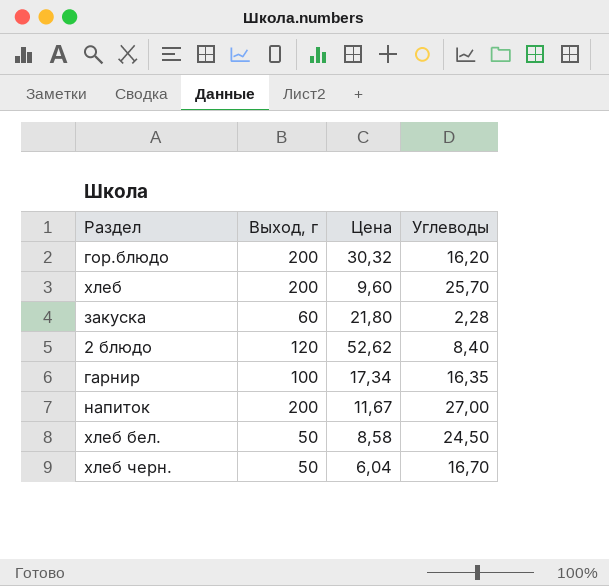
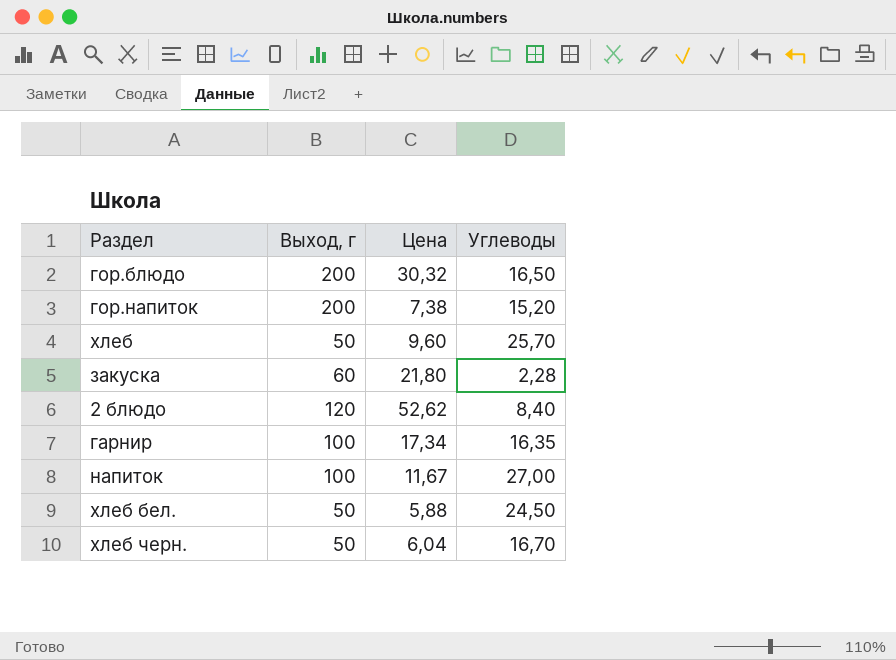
гор.блюдо | Углеводы: 16,20 -> 16,50
row гор.напиток: none -> 200 | 7,38 | 15,20
хлеб | Выход, г: 200 -> 50
напиток | Выход, г: 200 -> 100
хлеб бел. | Цена: 8,58 -> 5,88

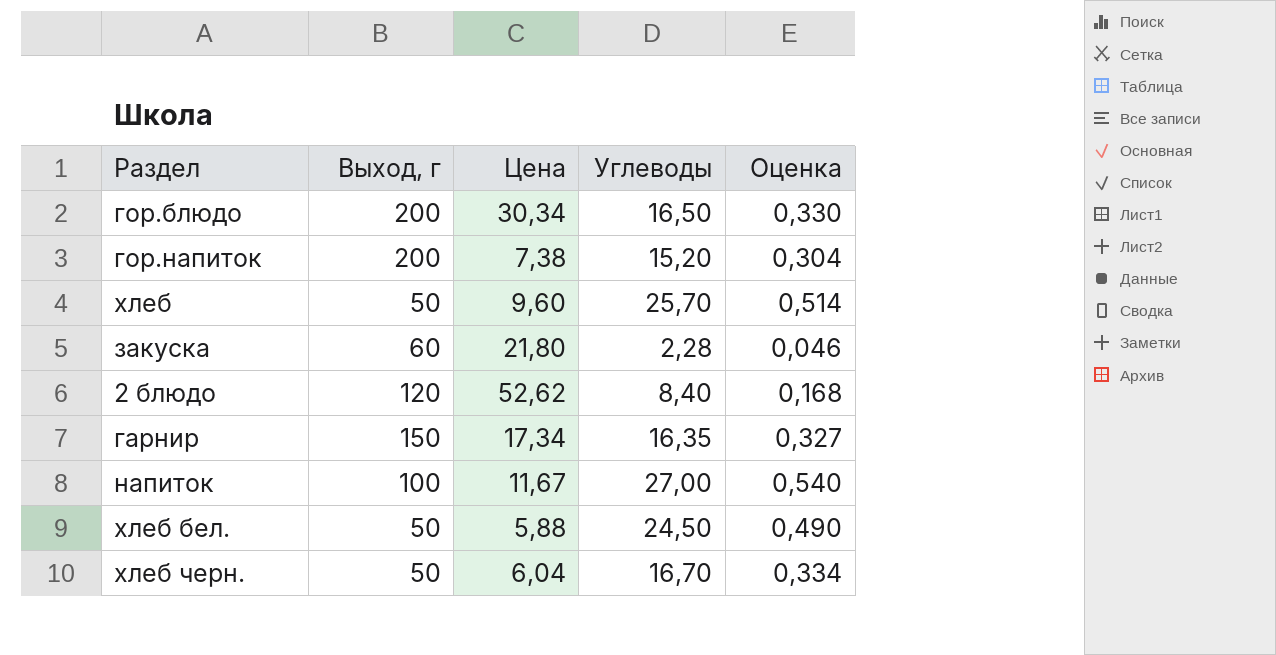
column Оценка | formula: none -> [Углеводы] * 0,02
гор.блюдо | Цена: 30,32 -> 30,34
гарнир | Выход, г: 100 -> 150

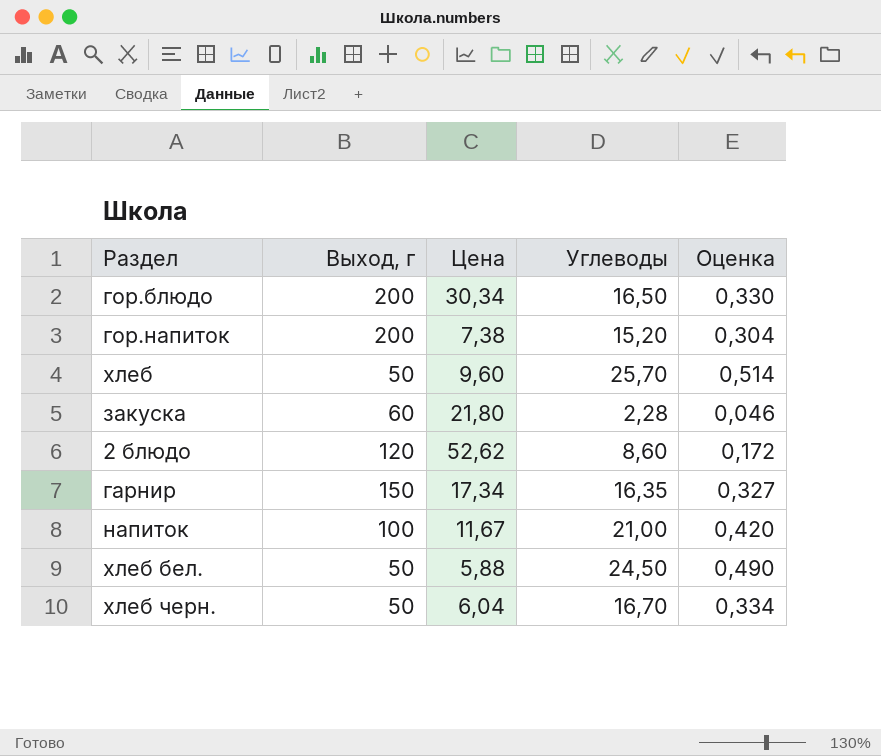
2 блюдо | Углеводы: 8,40 -> 8,60
2 блюдо | Оценка: 0,168 -> 0,172
напиток | Углеводы: 27,00 -> 21,00
напиток | Оценка: 0,540 -> 0,420

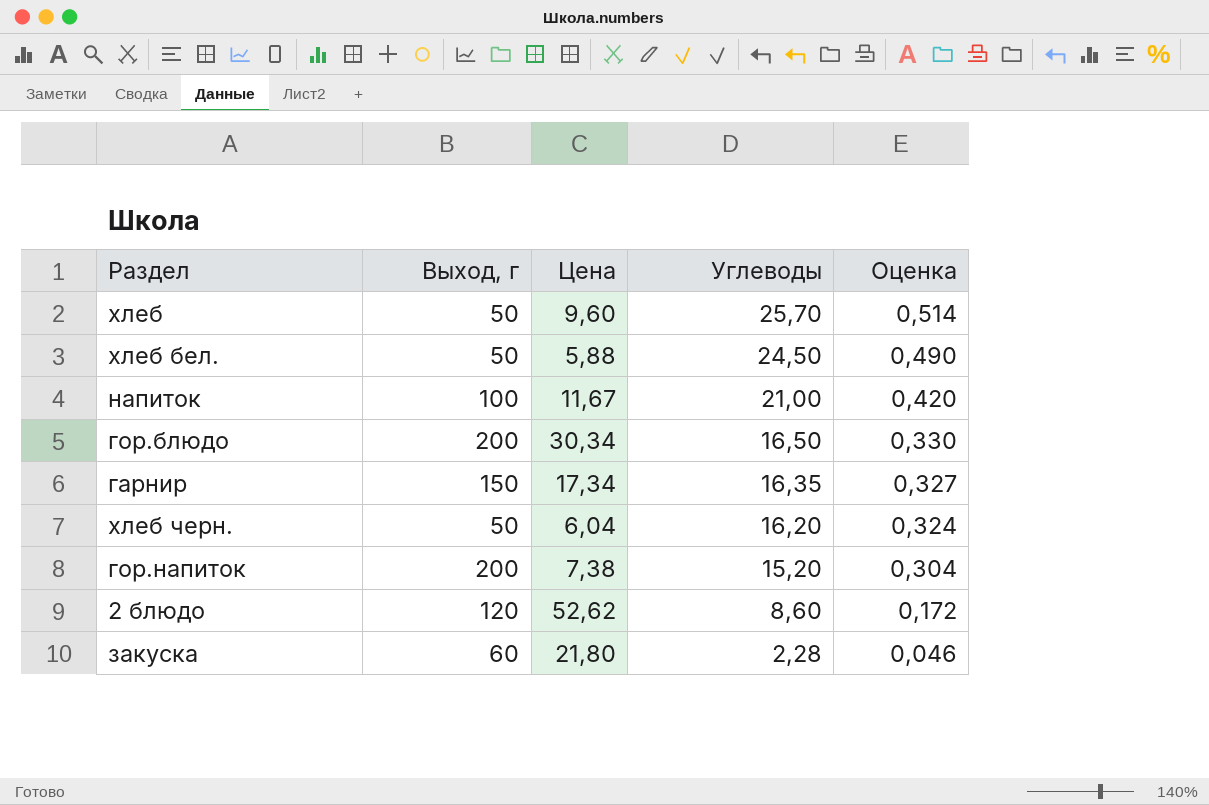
row order: none -> Углеводы descending
хлеб черн. | Углеводы: 16,70 -> 16,20
хлеб черн. | Оценка: 0,334 -> 0,324

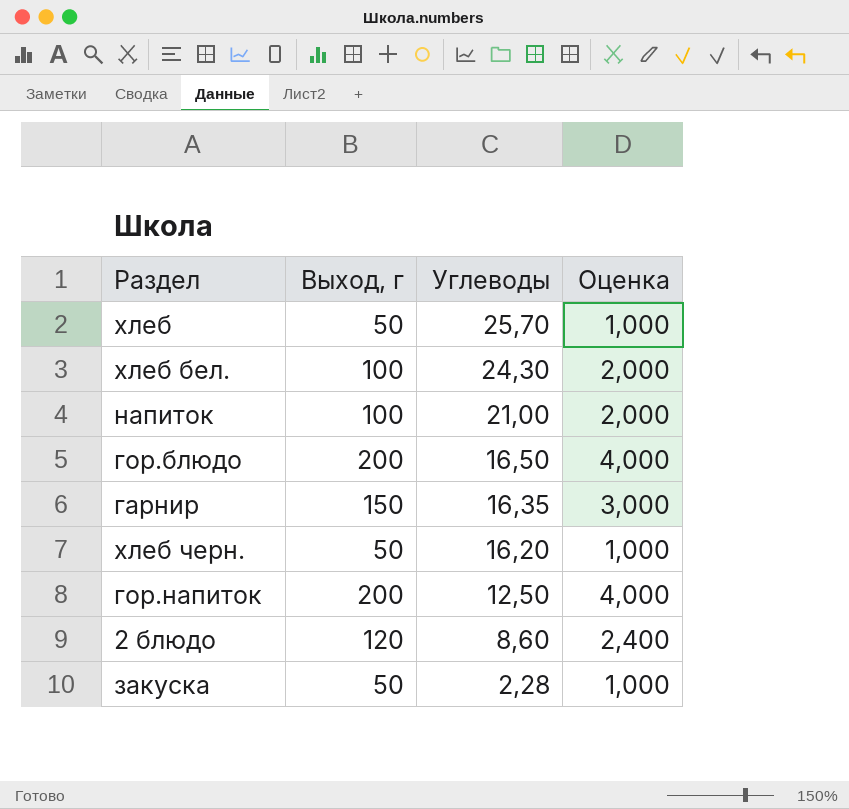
column Цена | position: 3 -> none
column Оценка | formula: [Углеводы] * 0,02 -> [Выход, г] * 0,02
хлеб бел. | Выход, г: 50 -> 100
хлеб бел. | Углеводы: 24,50 -> 24,30
гор.напиток | Углеводы: 15,20 -> 12,50
закуска | Выход, г: 60 -> 50

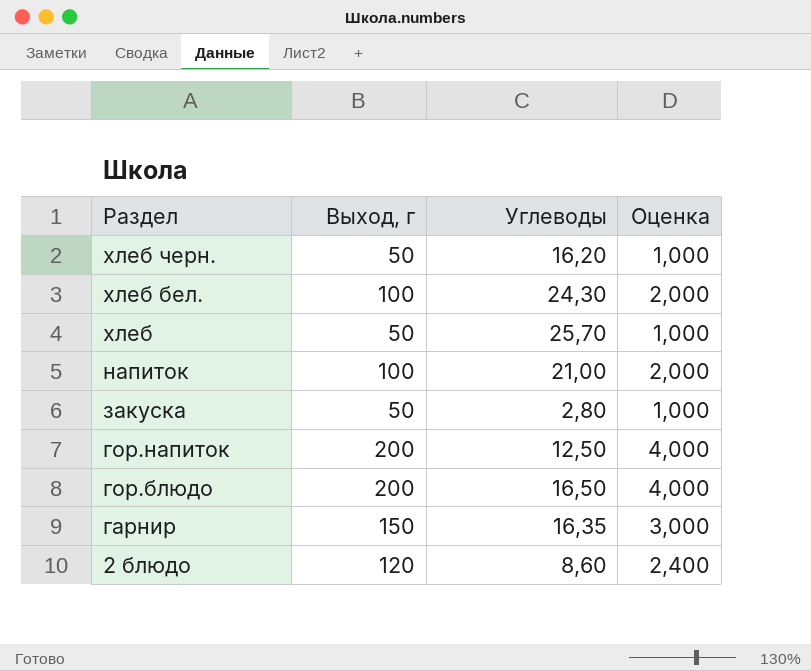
row order: Углеводы descending -> Раздел descending
закуска | Углеводы: 2,28 -> 2,80

